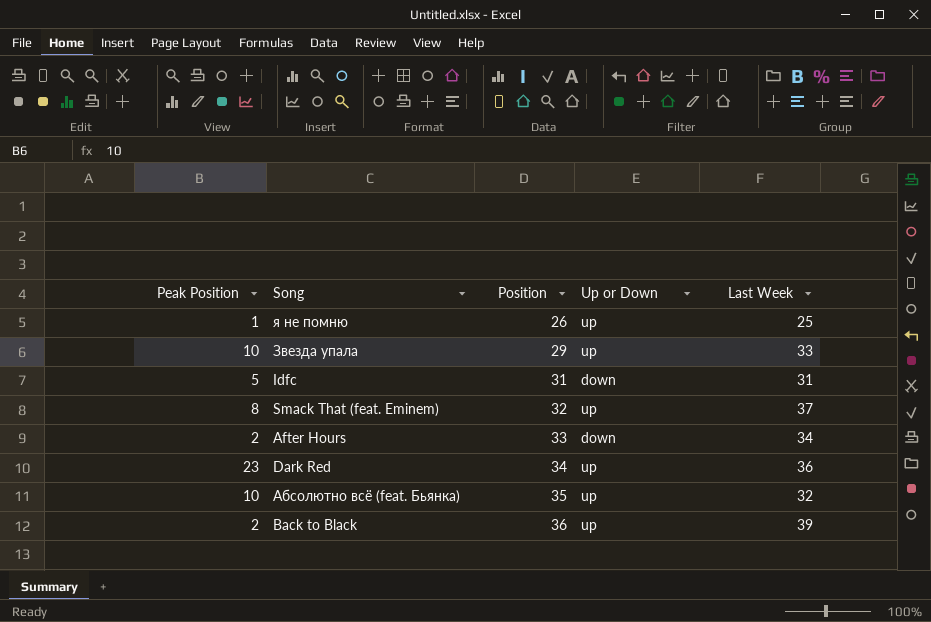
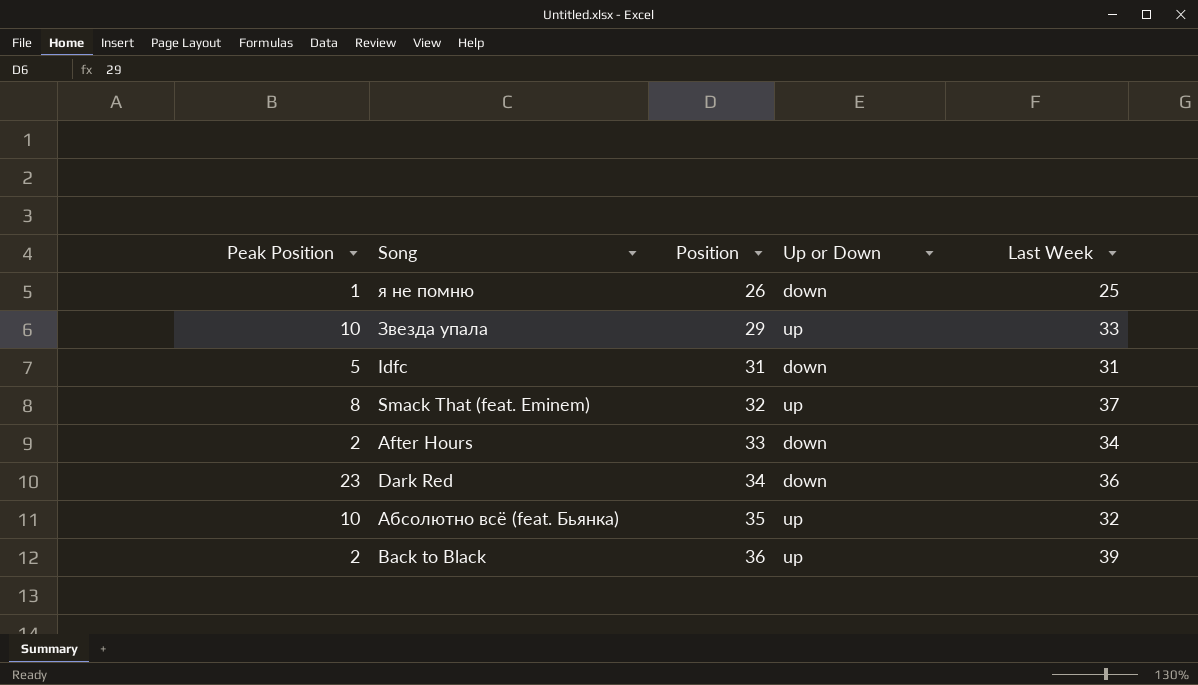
я не помню | Up or Down: up -> down
Dark Red | Up or Down: up -> down

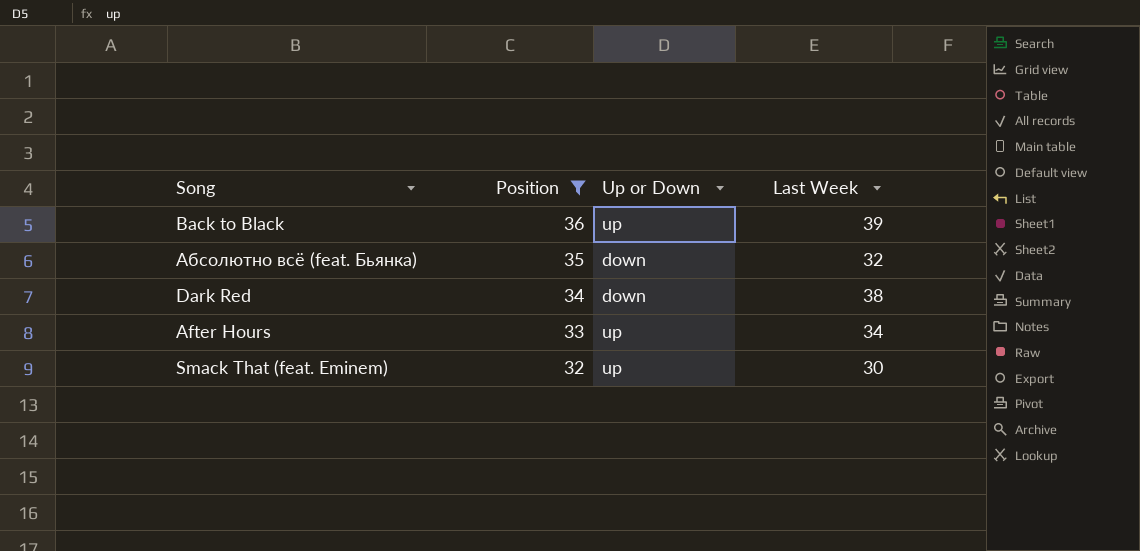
filter: none -> Position >= 32
row order: Position ascending -> Position descending
column Peak Position | position: 1 -> none
Абсолютно всё (feat. Бьянка) | Up or Down: up -> down
Dark Red | Last Week: 36 -> 38
After Hours | Up or Down: down -> up
Smack That (feat. Eminem) | Last Week: 37 -> 30

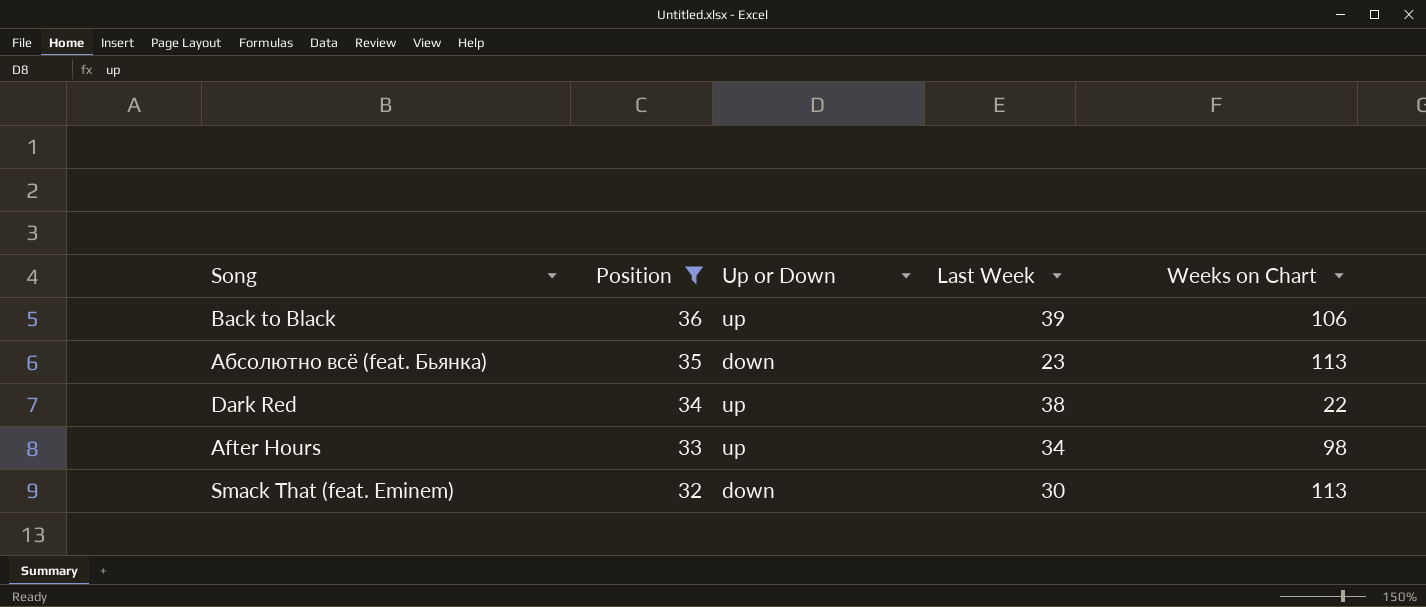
column Weeks on Chart | position: none -> 5
Абсолютно всё (feat. Бьянка) | Last Week: 32 -> 23
Dark Red | Up or Down: down -> up
Smack That (feat. Eminem) | Up or Down: up -> down

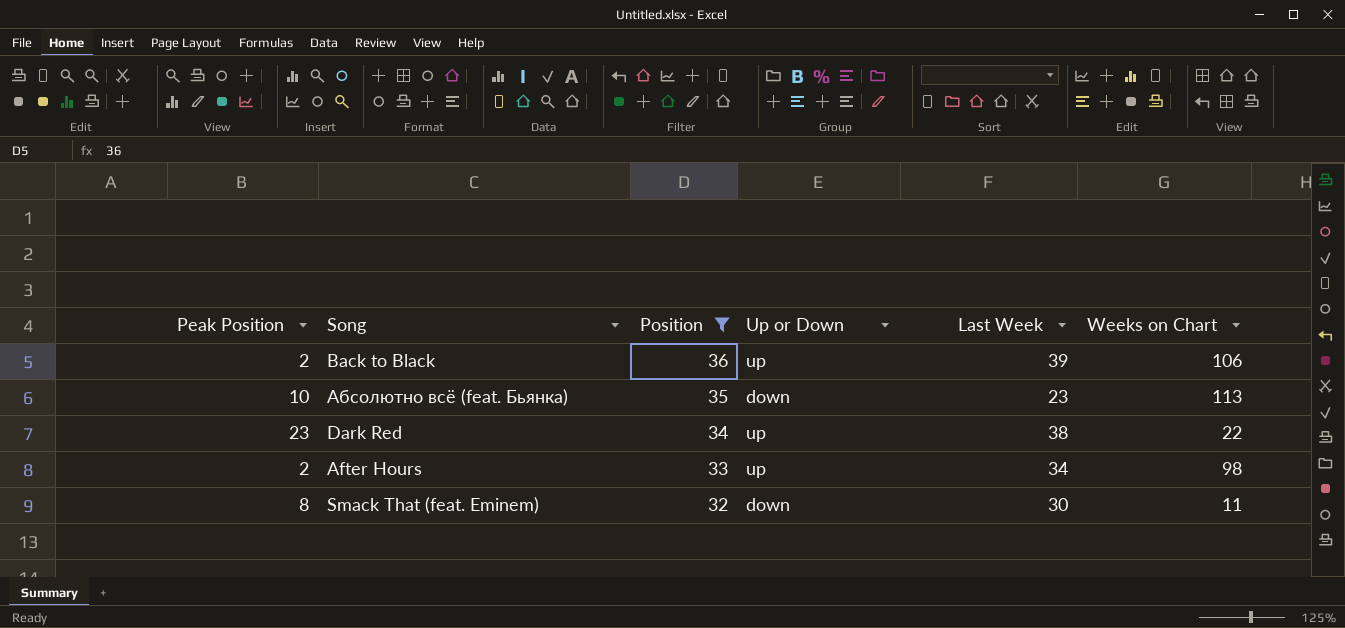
column Peak Position | position: none -> 1
Smack That (feat. Eminem) | Weeks on Chart: 113 -> 11

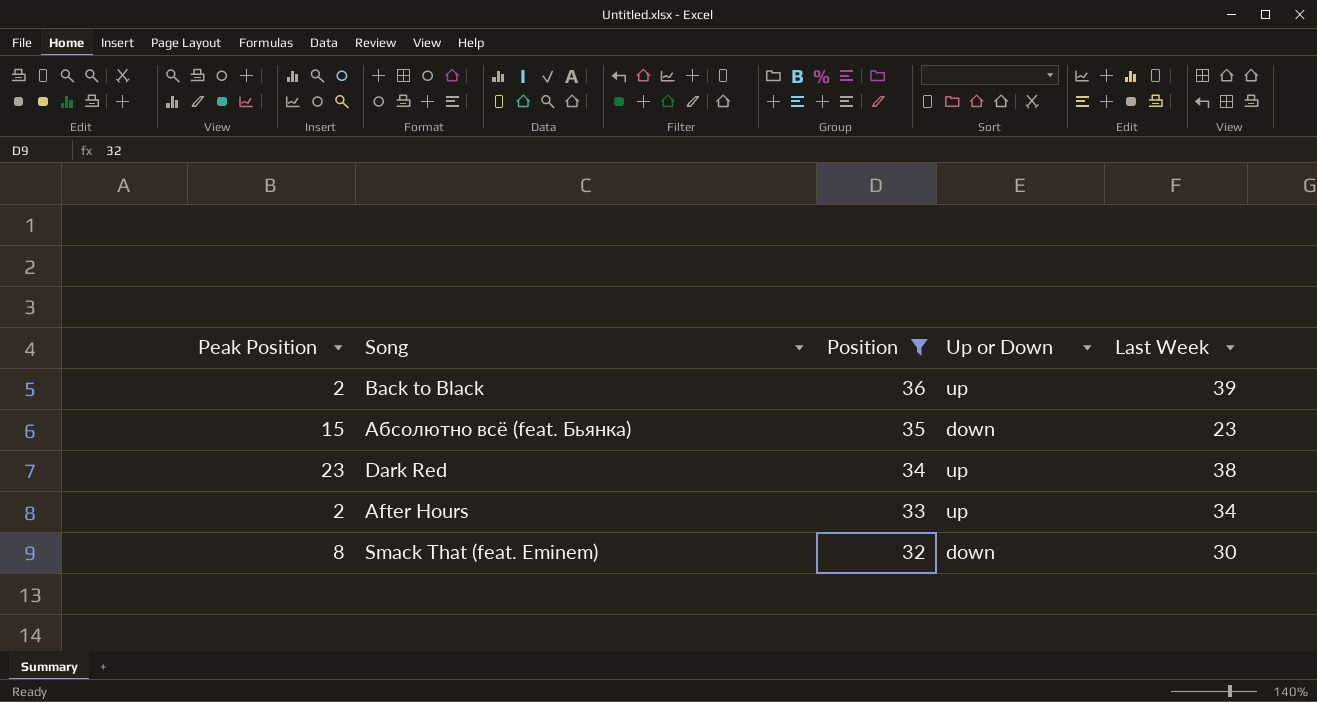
column Weeks on Chart | position: 6 -> none
Абсолютно всё (feat. Бьянка) | Peak Position: 10 -> 15

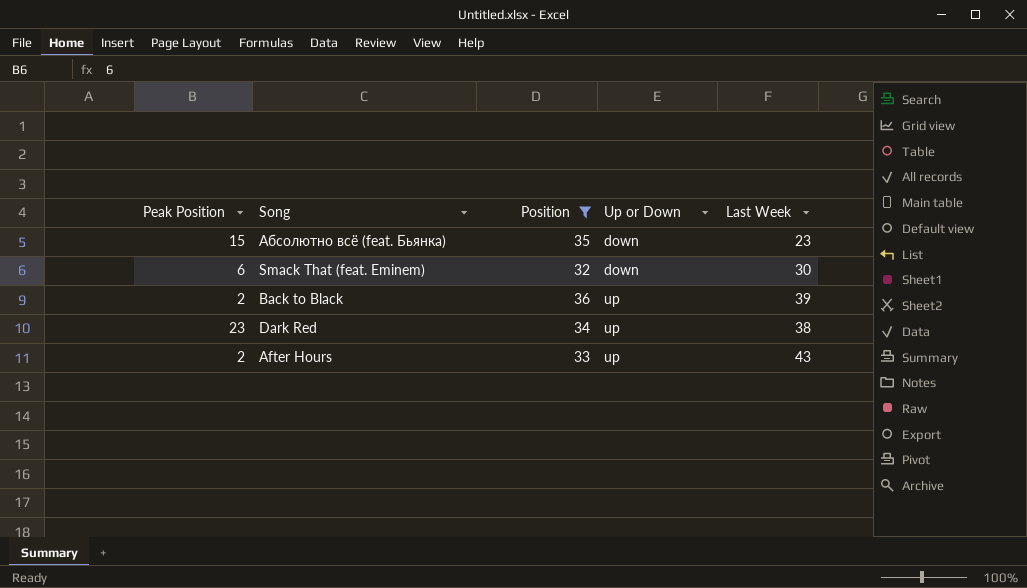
row order: Position descending -> Up or Down ascending
Smack That (feat. Eminem) | Peak Position: 8 -> 6
After Hours | Last Week: 34 -> 43

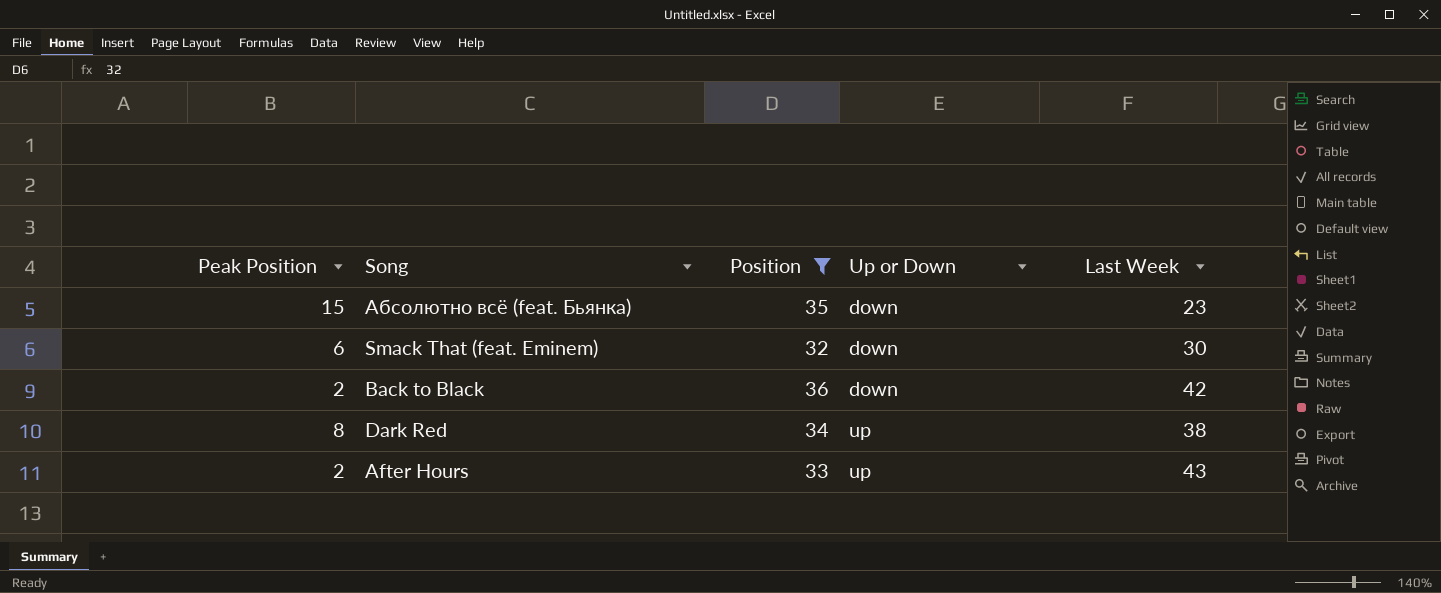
Back to Black | Up or Down: up -> down
Back to Black | Last Week: 39 -> 42
Dark Red | Peak Position: 23 -> 8

